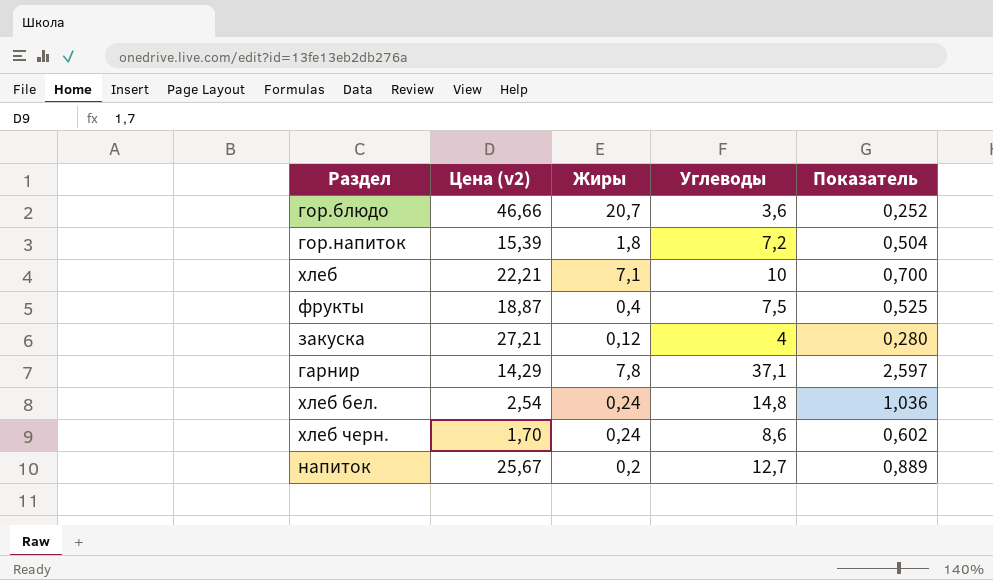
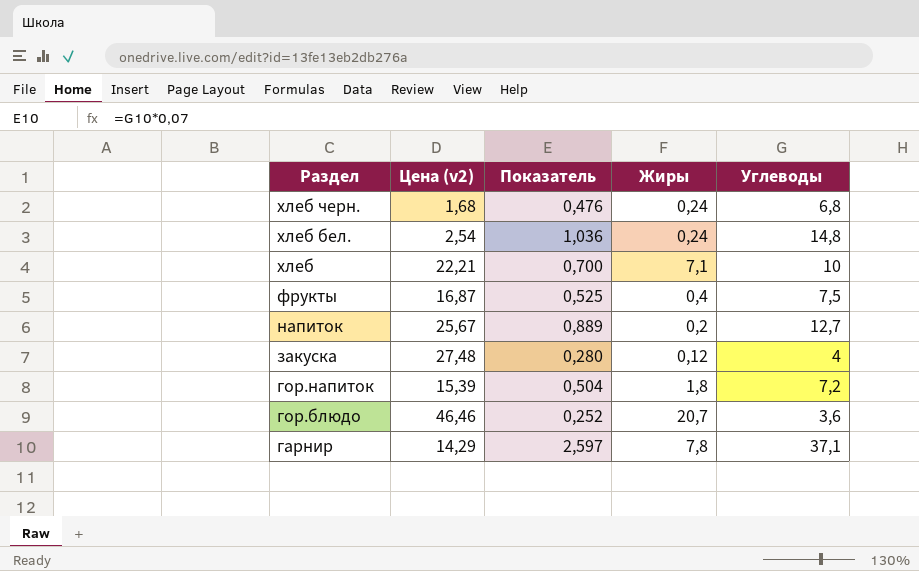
row order: none -> Раздел descending
column Показатель | position: 5 -> 3
хлеб черн. | Цена (v2): 1,70 -> 1,68
хлеб черн. | Показатель: 0,602 -> 0,476
хлеб черн. | Углеводы: 8,6 -> 6,8
фрукты | Цена (v2): 18,87 -> 16,87
закуска | Цена (v2): 27,21 -> 27,48
гор.блюдо | Цена (v2): 46,66 -> 46,46

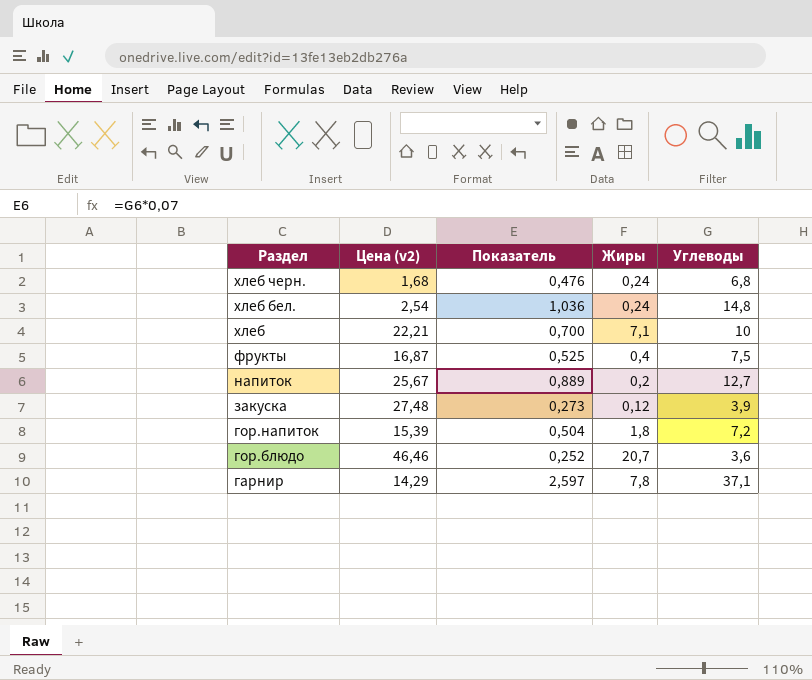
закуска | Показатель: 0,280 -> 0,273
закуска | Углеводы: 4 -> 3,9

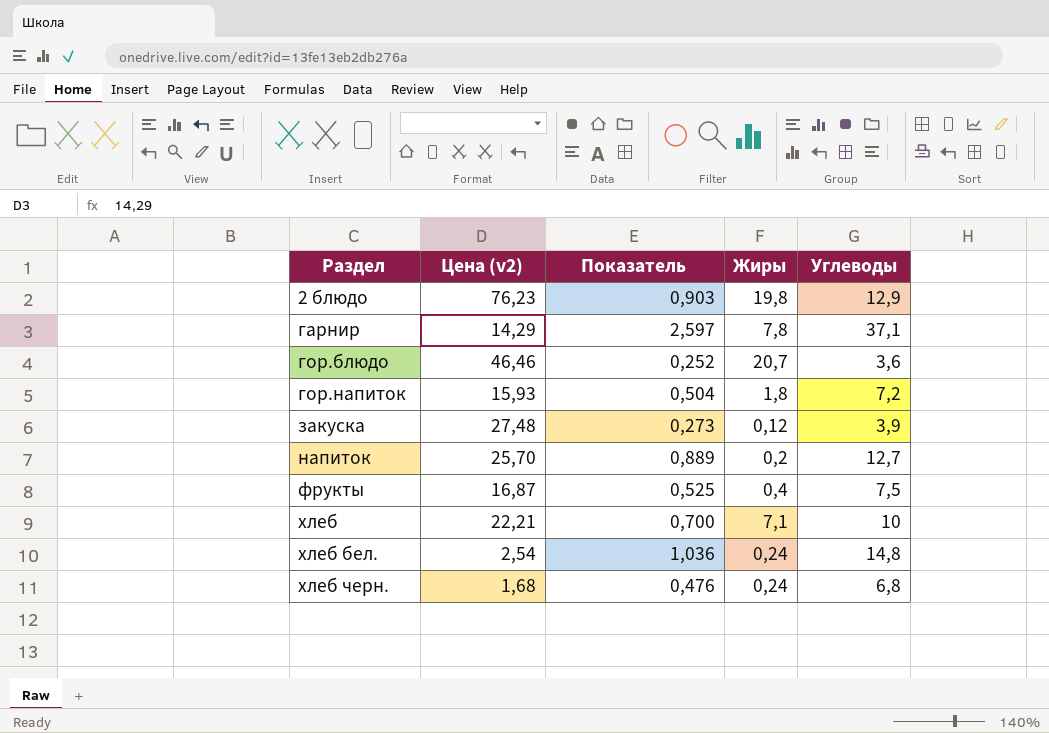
row order: Раздел descending -> Раздел ascending
row 2 блюдо: none -> 76,23 | 0,903 | 19,8 | 12,9
гор.напиток | Цена (v2): 15,39 -> 15,93
напиток | Цена (v2): 25,67 -> 25,70

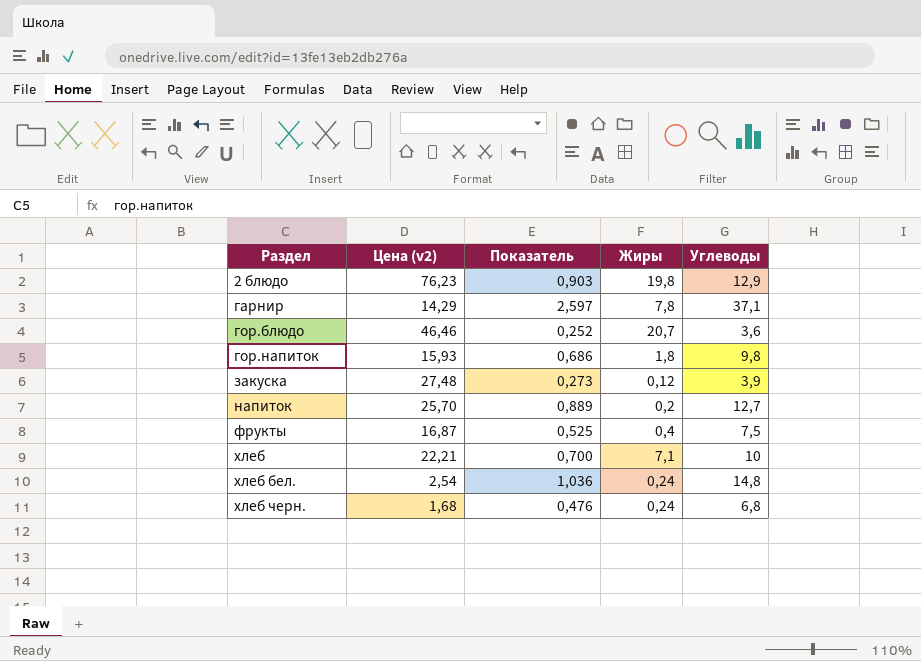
гор.напиток | Показатель: 0,504 -> 0,686
гор.напиток | Углеводы: 7,2 -> 9,8

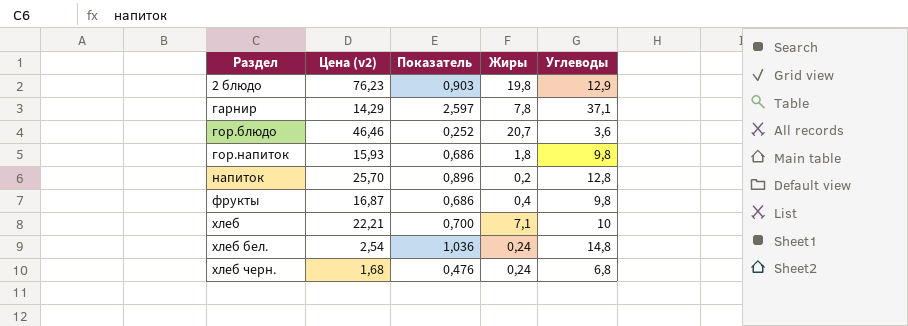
row закуска: 27,48 | 0,273 | 0,12 | 3,9 -> none
напиток | Показатель: 0,889 -> 0,896
напиток | Углеводы: 12,7 -> 12,8
фрукты | Показатель: 0,525 -> 0,686
фрукты | Углеводы: 7,5 -> 9,8

